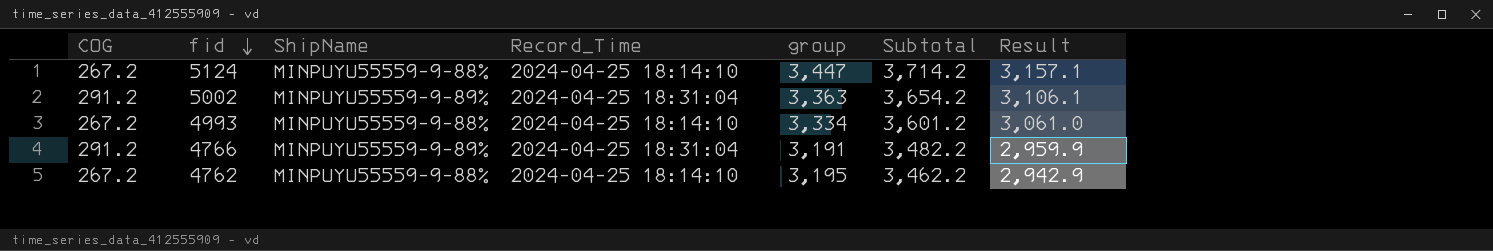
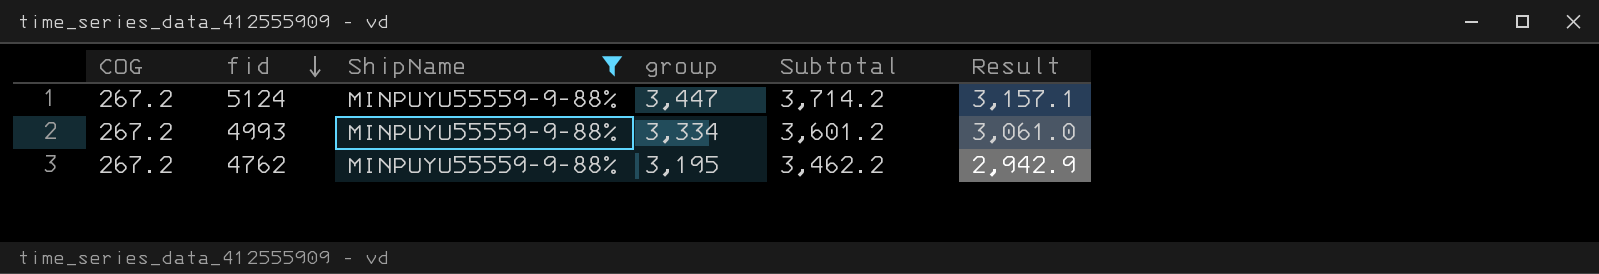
filter: none -> ShipName = MINPUYU55559-9-88%
column Record_Time | position: 4 -> none

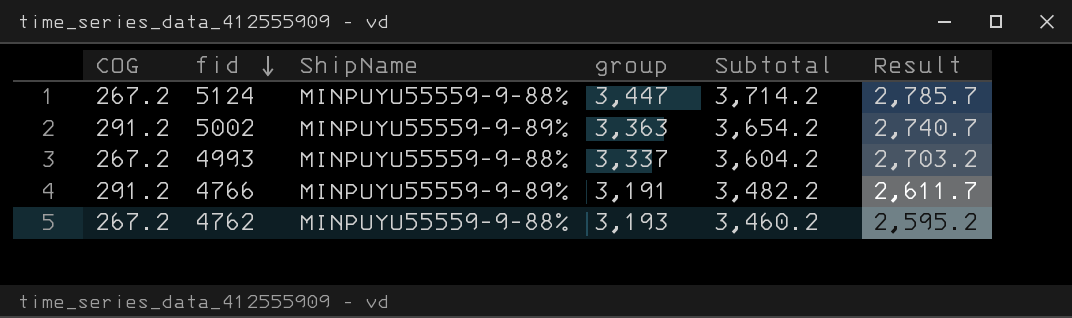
filter: ShipName = MINPUYU55559-9-88% -> none
column Result | formula: [Subtotal] * 0.85 -> [Subtotal] * 0.75
4993 | group: 3,334 -> 3,337
4993 | Subtotal: 3,601.2 -> 3,604.2
4762 | group: 3,195 -> 3,193
4762 | Subtotal: 3,462.2 -> 3,460.2

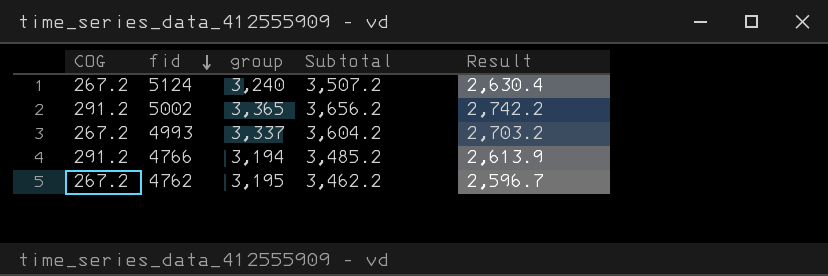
column ShipName | position: 3 -> none
5124 | group: 3,447 -> 3,240
5124 | Subtotal: 3,714.2 -> 3,507.2
5124 | Result: 2,785.7 -> 2,630.4
5002 | group: 3,363 -> 3,365
5002 | Subtotal: 3,654.2 -> 3,656.2
5002 | Result: 2,740.7 -> 2,742.2
4766 | group: 3,191 -> 3,194
4766 | Subtotal: 3,482.2 -> 3,485.2
4766 | Result: 2,611.7 -> 2,613.9
4762 | group: 3,193 -> 3,195
4762 | Subtotal: 3,460.2 -> 3,462.2
4762 | Result: 2,595.2 -> 2,596.7

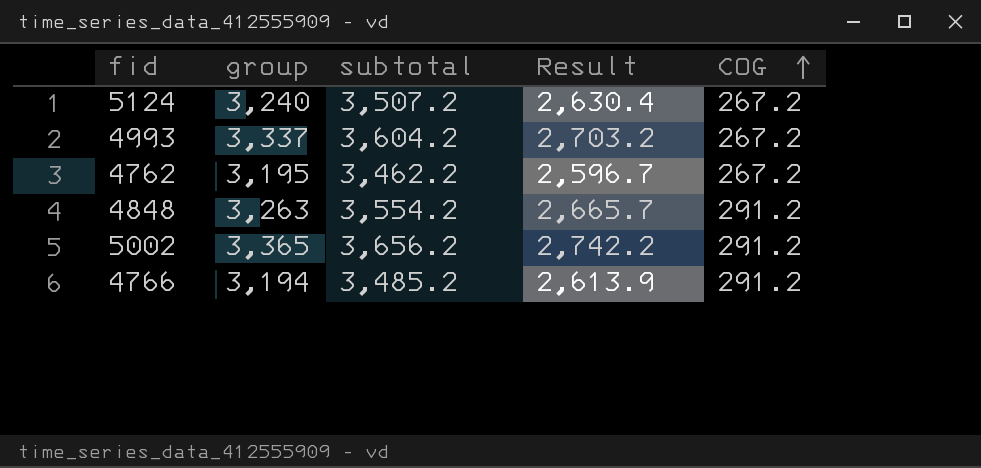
row order: fid descending -> COG ascending
column name: Subtotal -> subtotal
column COG | position: 1 -> 5
row 4848: none -> 3,263 | 3,554.2 | 2,665.7 | 291.2

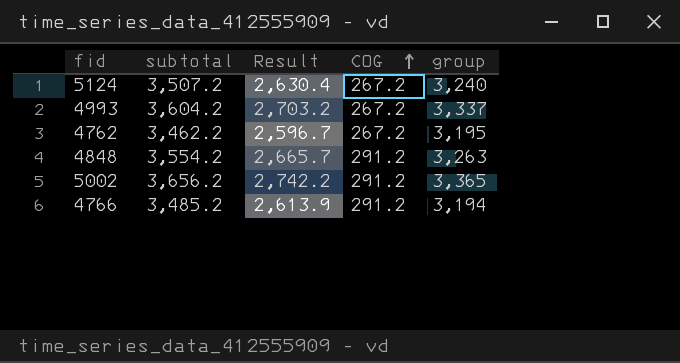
column group | position: 2 -> 5

